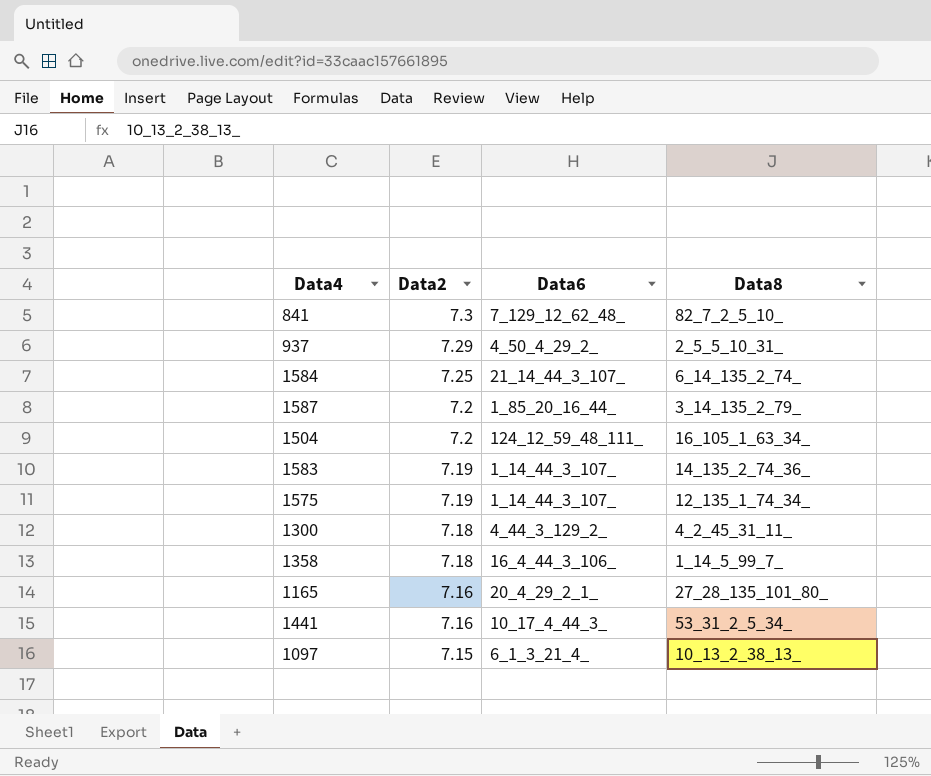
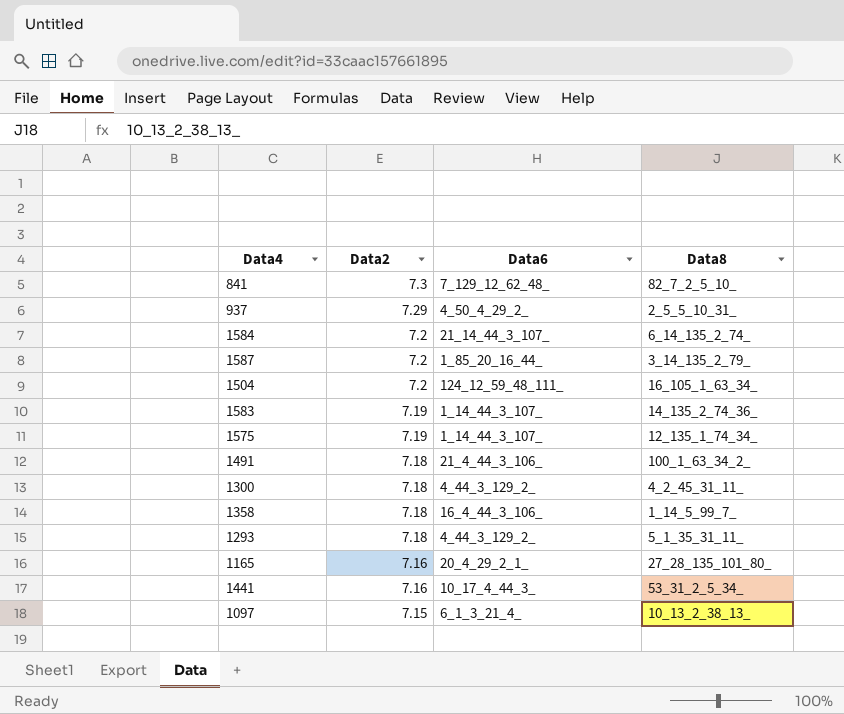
1584 | Data2: 7.25 -> 7.2
row 1491: none -> 7.18 | 21_4_44_3_106_ | 100_1_63_34_2_
row 1293: none -> 7.18 | 4_44_3_129_2_ | 5_1_35_31_11_

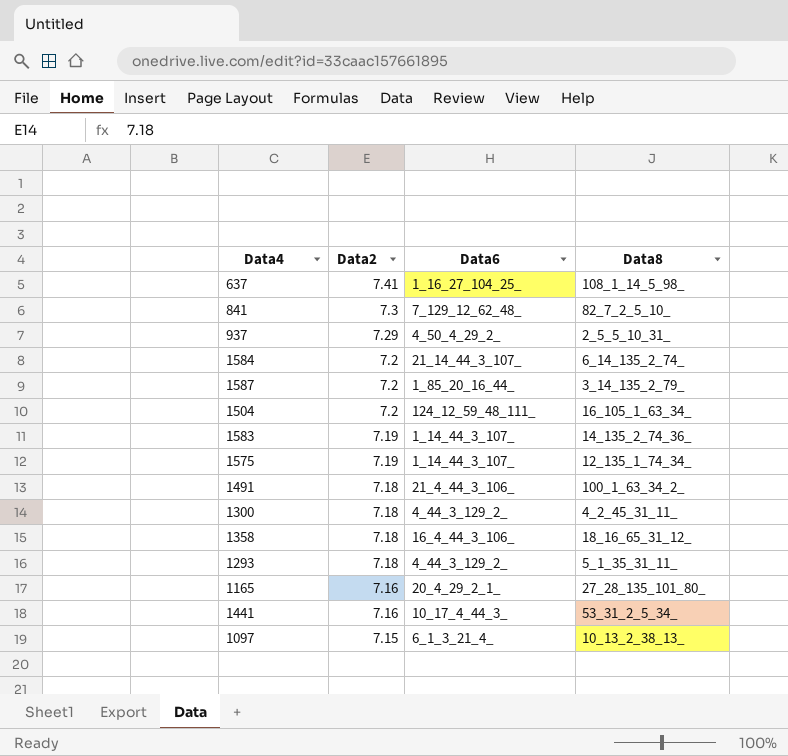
row 637: none -> 7.41 | 1_16_27_104_25_ | 108_1_14_5_98_
1358 | Data8: 1_14_5_99_7_ -> 18_16_65_31_12_

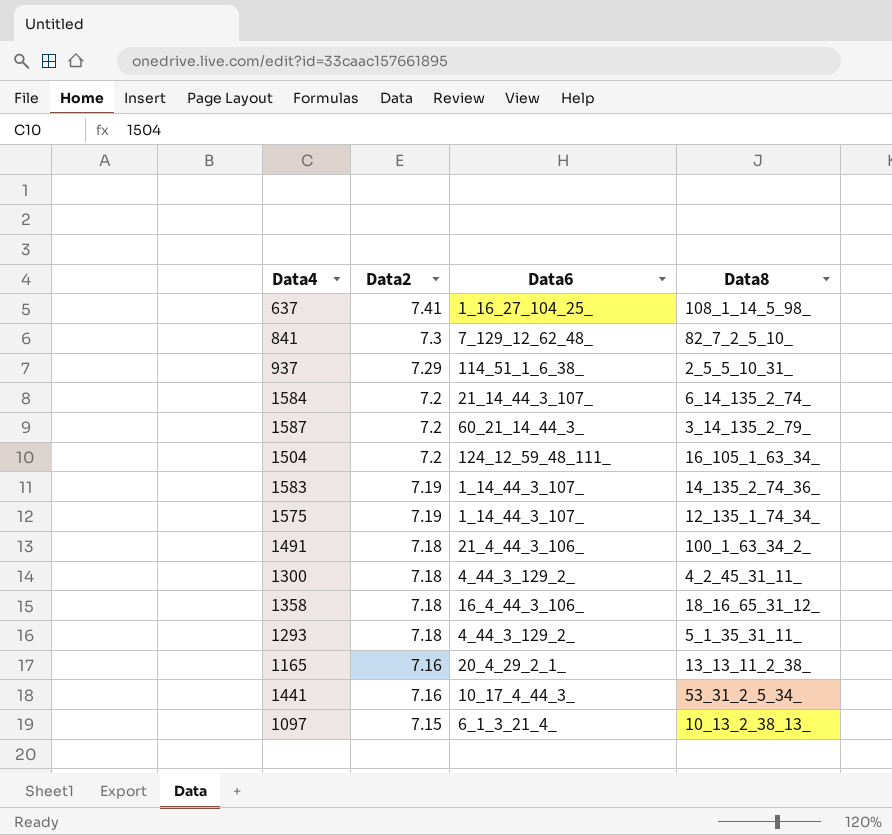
937 | Data6: 4_50_4_29_2_ -> 114_51_1_6_38_
1587 | Data6: 1_85_20_16_44_ -> 60_21_14_44_3_
1165 | Data8: 27_28_135_101_80_ -> 13_13_11_2_38_

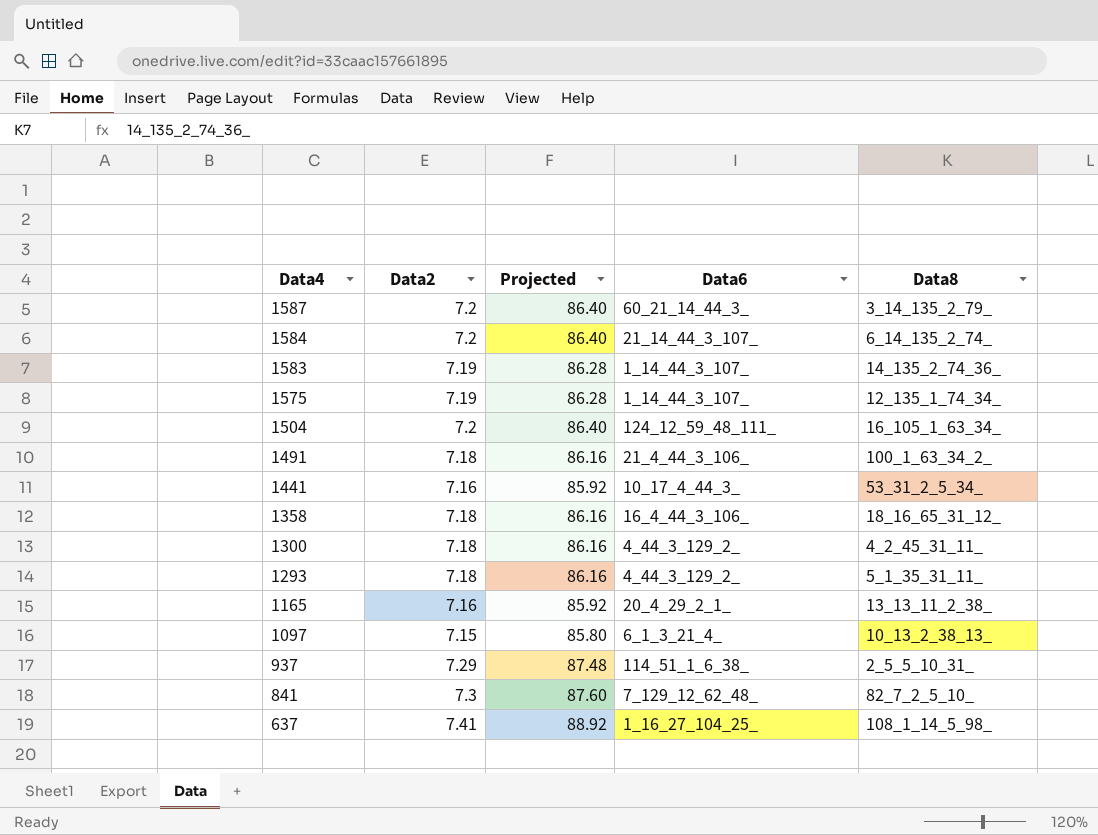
row order: Data2 descending -> Data4 descending
column Projected | formula: none -> [Data2] * 12

